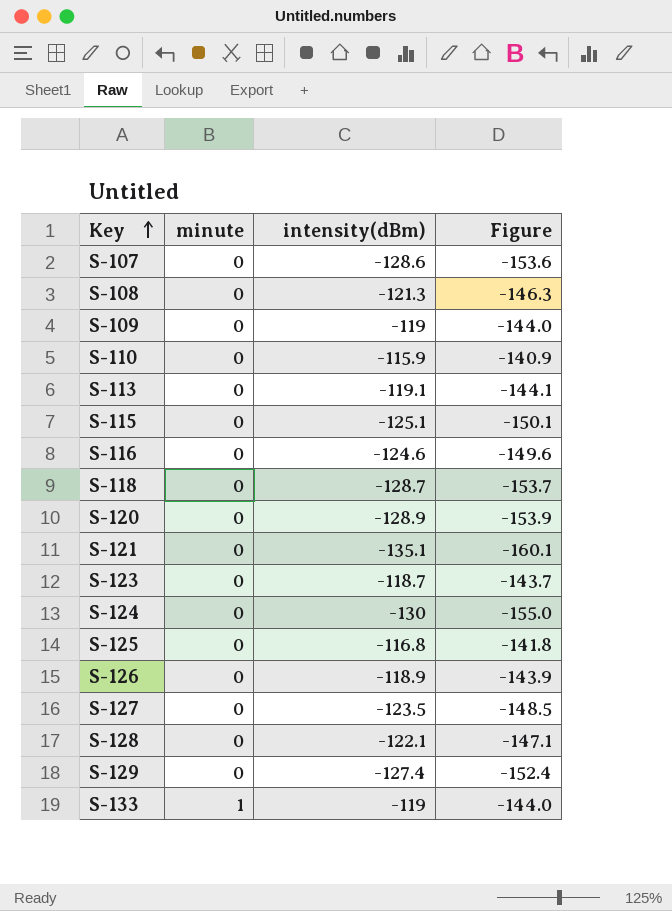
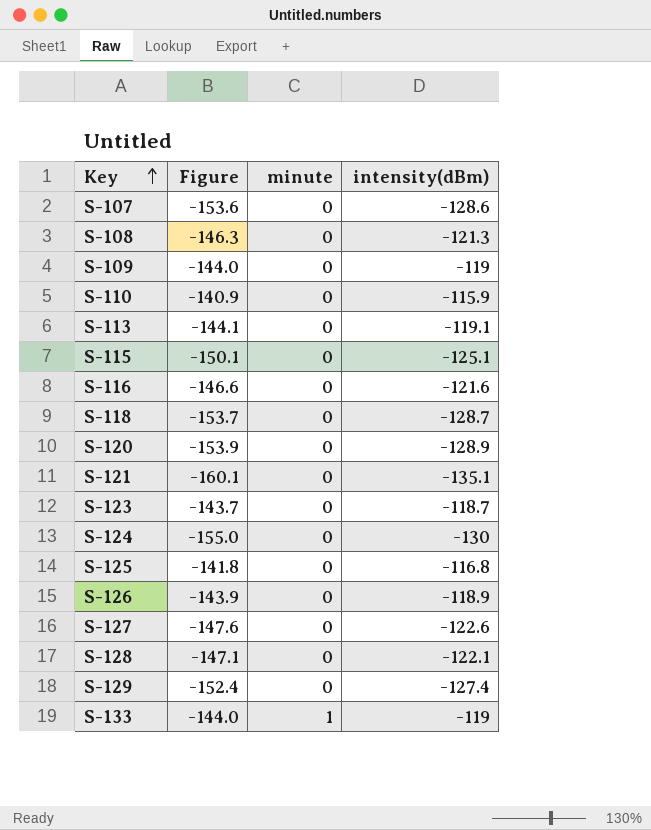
column Figure | position: 4 -> 2
S-116 | Figure: -149.6 -> -146.6
S-116 | intensity(dBm): -124.6 -> -121.6
S-127 | Figure: -148.5 -> -147.6
S-127 | intensity(dBm): -123.5 -> -122.6

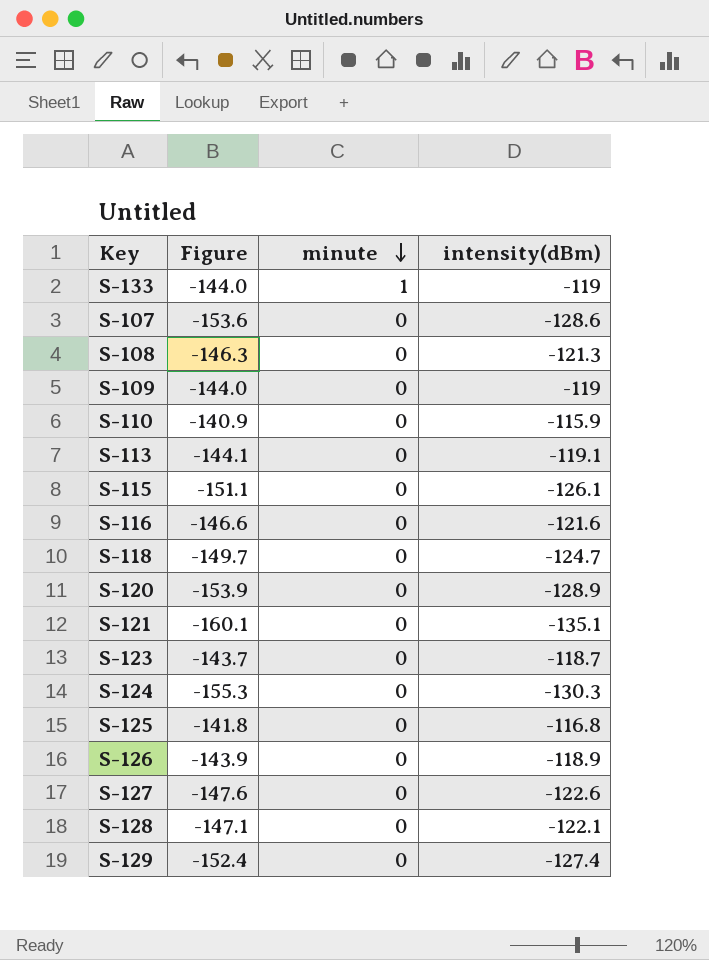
row order: Key ascending -> minute descending
S-115 | Figure: -150.1 -> -151.1
S-115 | intensity(dBm): -125.1 -> -126.1
S-118 | Figure: -153.7 -> -149.7
S-118 | intensity(dBm): -128.7 -> -124.7
S-124 | Figure: -155.0 -> -155.3
S-124 | intensity(dBm): -130 -> -130.3

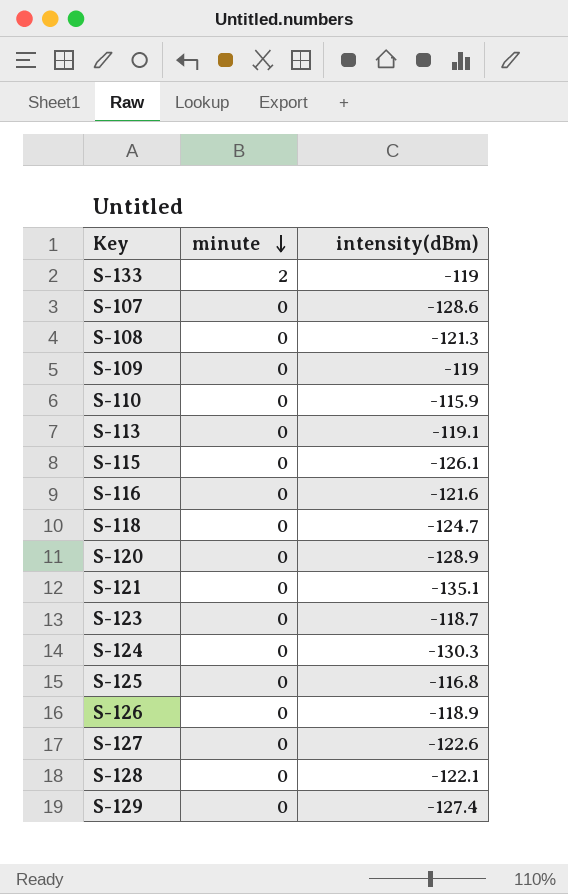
column Figure | formula: [intensity(dBm)] - 25 -> none
S-133 | minute: 1 -> 2

